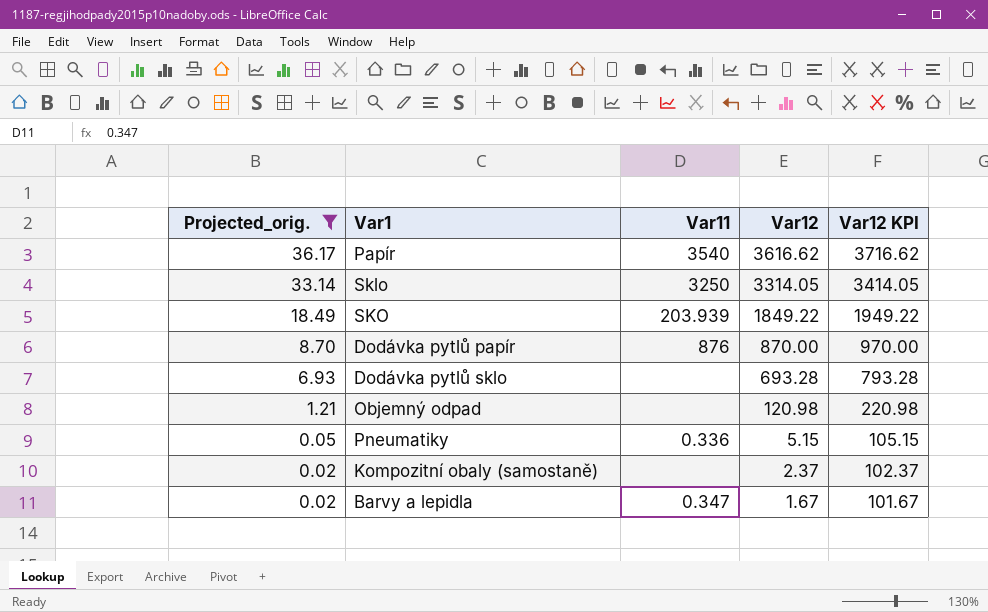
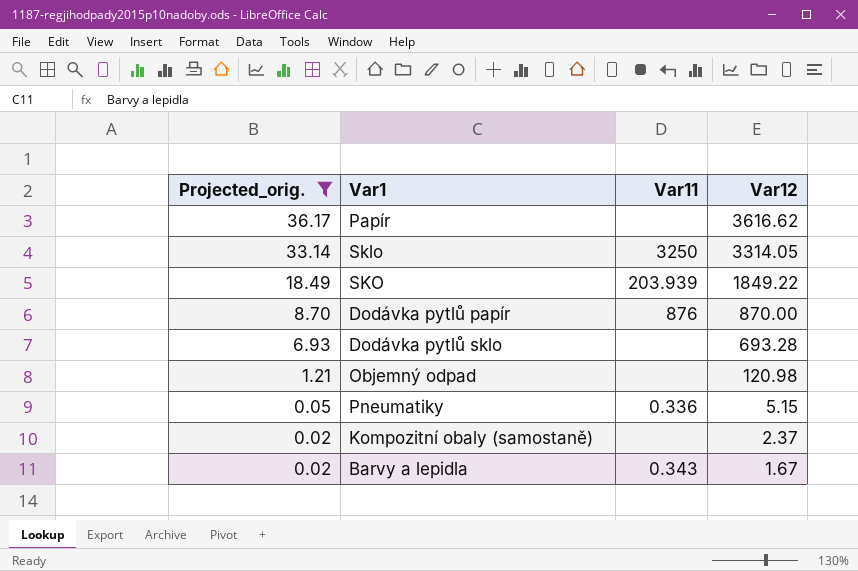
column Var12 KPI | formula: [Var12] + 100 -> none
Papír | Var11: 3540 -> none
Barvy a lepidla | Var11: 0.347 -> 0.343

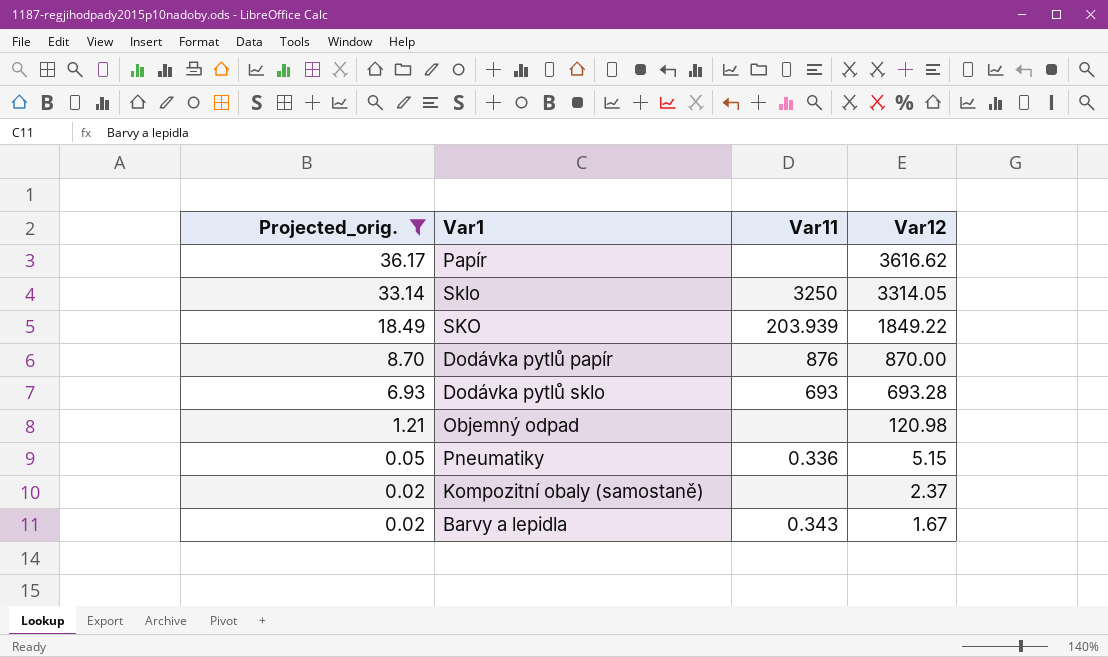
Dodávka pytlů sklo | Var11: none -> 693

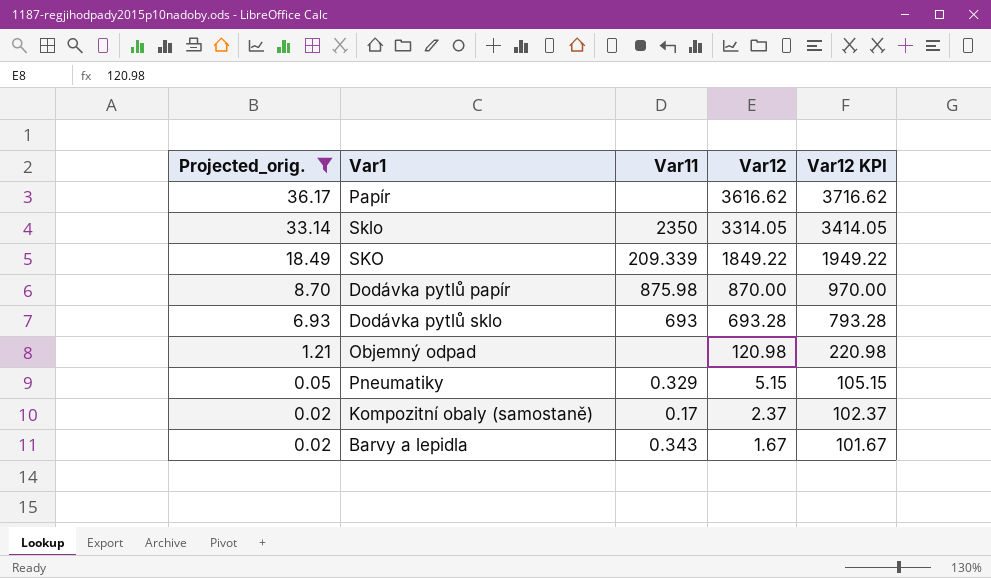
column Var12 KPI | formula: none -> [Var12] + 100
Sklo | Var11: 3250 -> 2350
SKO | Var11: 203.939 -> 209.339
Dodávka pytlů papír | Var11: 876 -> 875.98
Pneumatiky | Var11: 0.336 -> 0.329
Kompozitní obaly (samostaně) | Var11: none -> 0.17

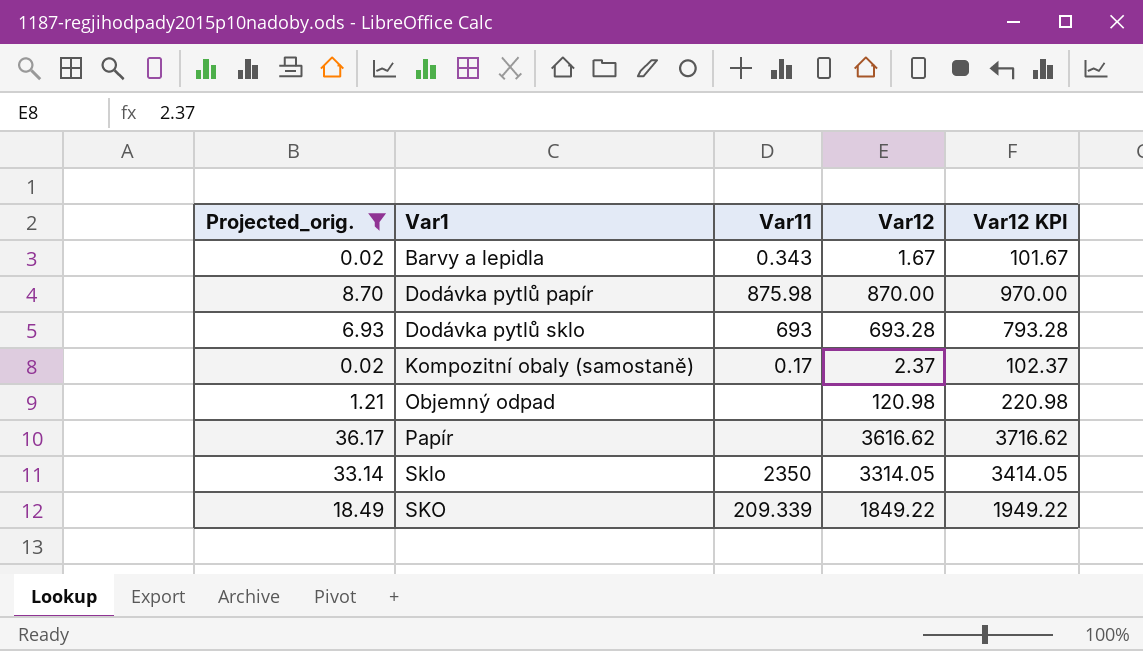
row order: Projected_orig. descending -> Var1 ascending
row Pneumatiky: 0.05 | 0.329 | 5.15 | 105.15 -> none

